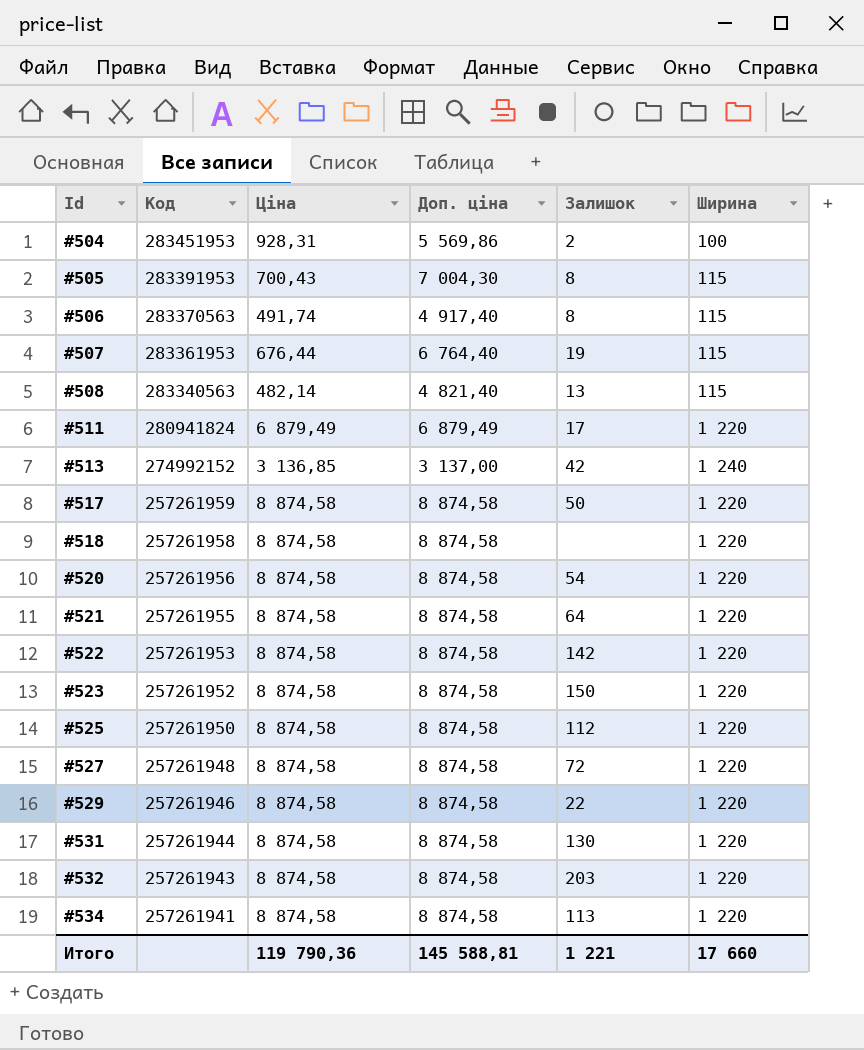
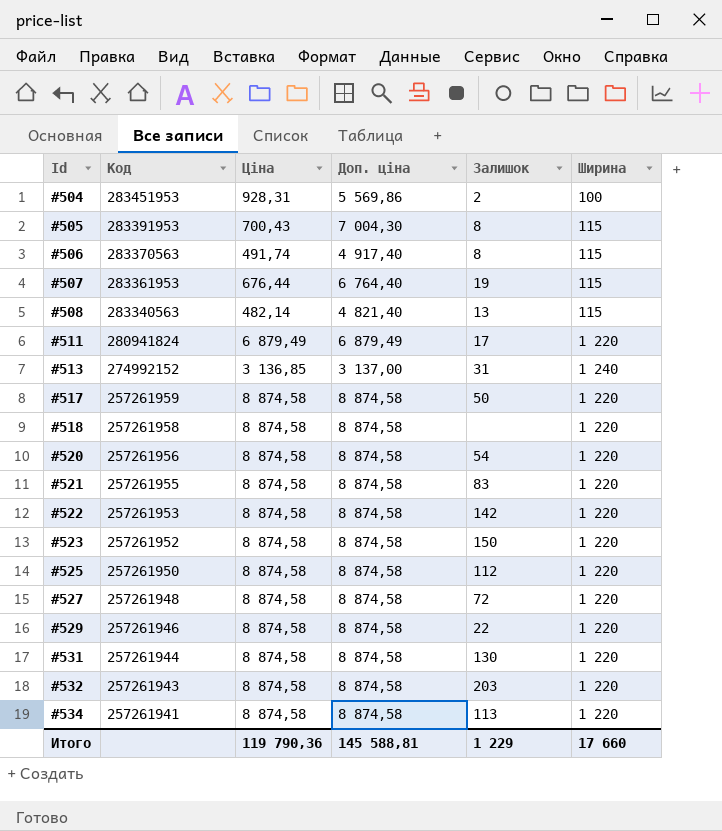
#513 | Залишок: 42 -> 31
#521 | Залишок: 64 -> 83
Итого | Залишок: 1 221 -> 1 229

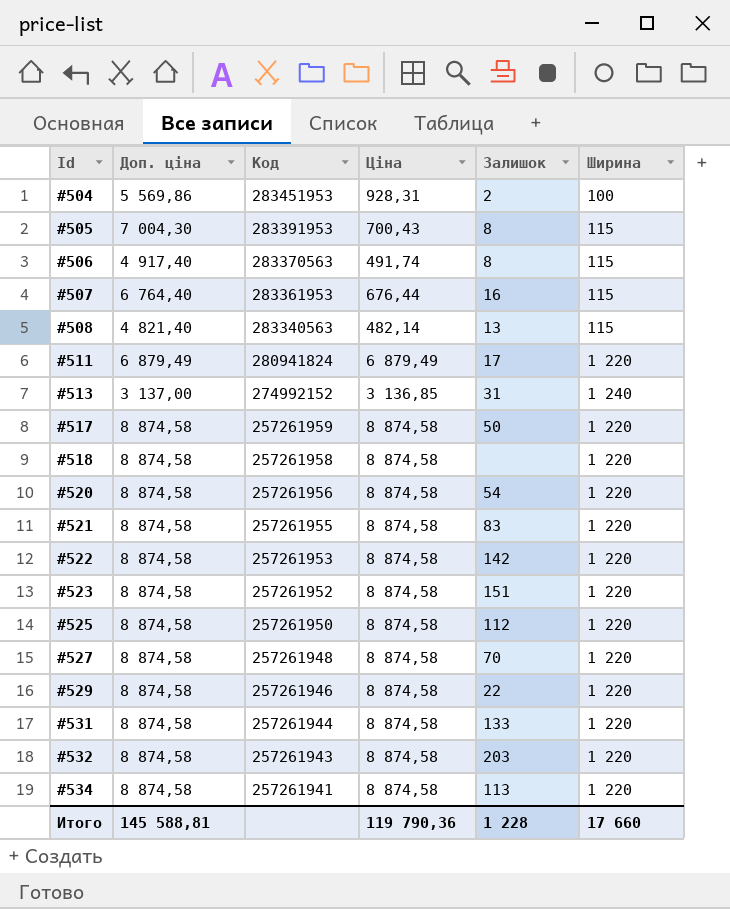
column Доп. ціна | position: 4 -> 2
#507 | Залишок: 19 -> 16
#523 | Залишок: 150 -> 151
#527 | Залишок: 72 -> 70
#531 | Залишок: 130 -> 133
Итого | Залишок: 1 229 -> 1 228

